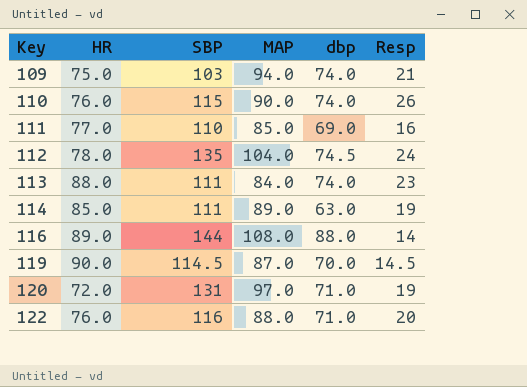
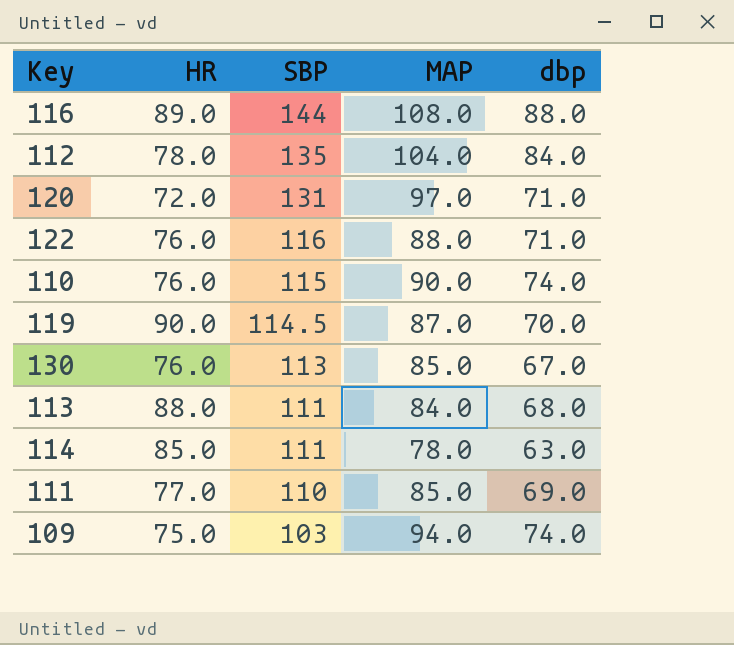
row order: Key ascending -> SBP descending
column Resp | position: 6 -> none
112 | dbp: 74.5 -> 84.0
row 130: none -> 76.0 | 113 | 85.0 | 67.0
113 | dbp: 74.0 -> 68.0
114 | MAP: 89.0 -> 78.0

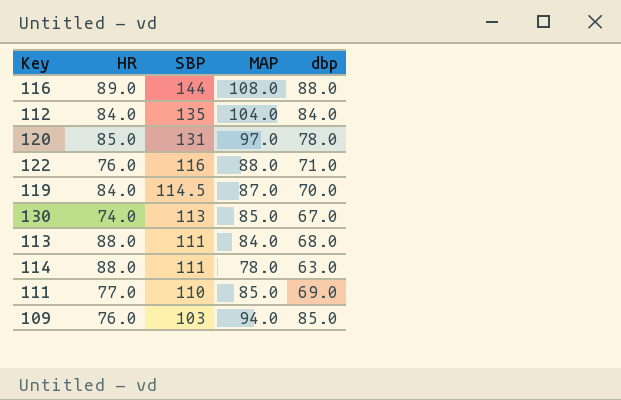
row 110: 76.0 | 115 | 90.0 | 74.0 -> none
112 | HR: 78.0 -> 84.0
120 | HR: 72.0 -> 85.0
120 | dbp: 71.0 -> 78.0
119 | HR: 90.0 -> 84.0
130 | HR: 76.0 -> 74.0
114 | HR: 85.0 -> 88.0
109 | HR: 75.0 -> 76.0
109 | dbp: 74.0 -> 85.0

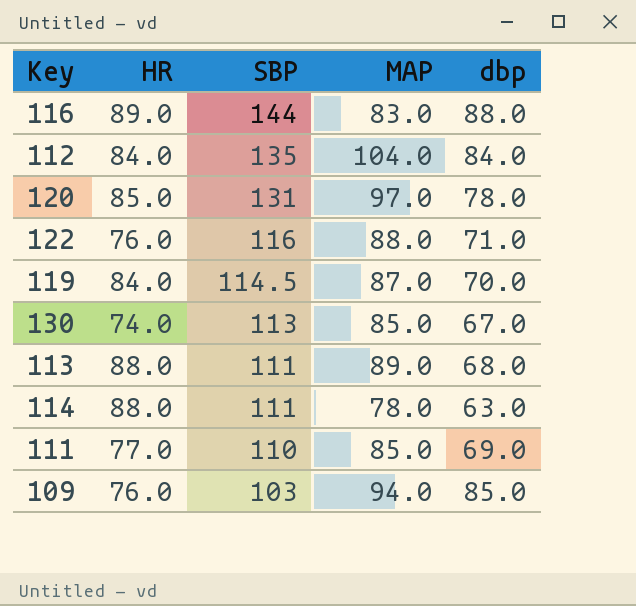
116 | MAP: 108.0 -> 83.0
113 | MAP: 84.0 -> 89.0

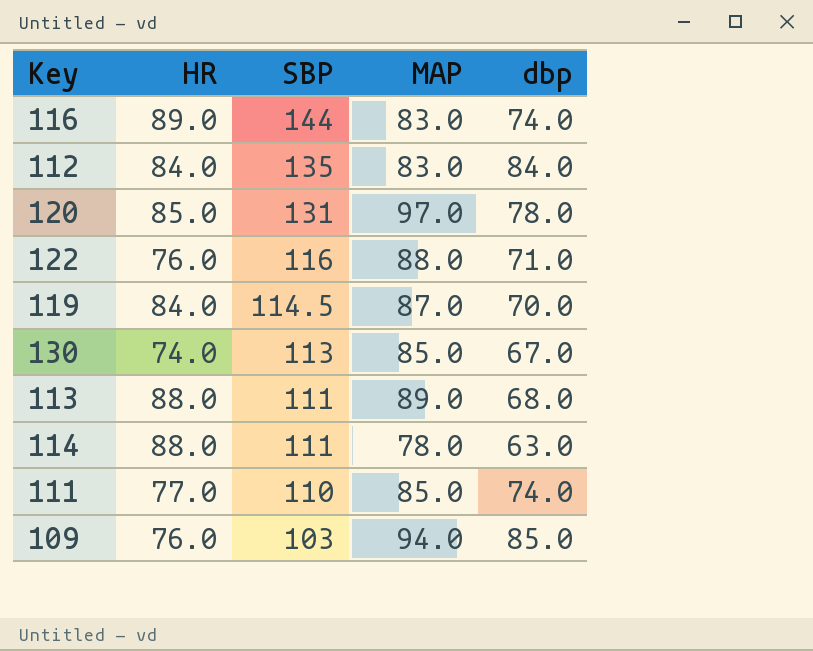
116 | dbp: 88.0 -> 74.0
112 | MAP: 104.0 -> 83.0
111 | dbp: 69.0 -> 74.0

